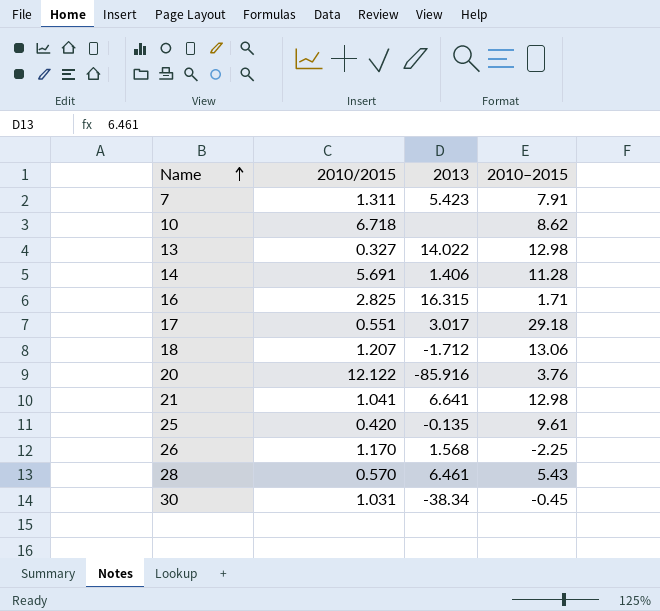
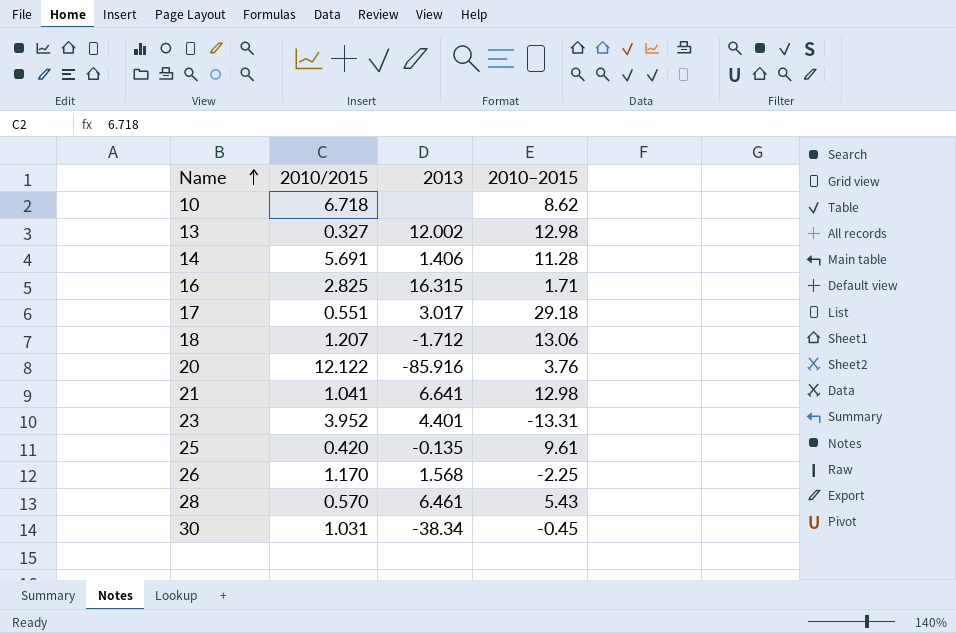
row 7: 1.311 | 5.423 | 7.91 -> none
13 | 2013: 14.022 -> 12.002
row 23: none -> 3.952 | 4.401 | -13.31

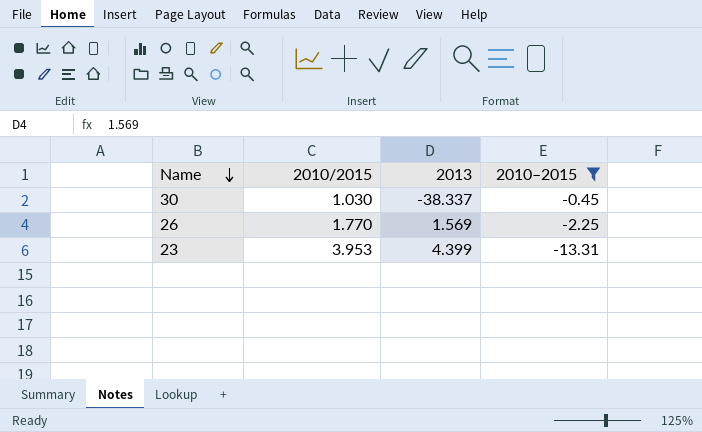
filter: none -> 2010–2015 <= -0.45
row order: Name ascending -> Name descending
30 | 2010/2015: 1.031 -> 1.030
30 | 2013: -38.34 -> -38.337
26 | 2010/2015: 1.170 -> 1.770
26 | 2013: 1.568 -> 1.569
23 | 2010/2015: 3.952 -> 3.953
23 | 2013: 4.401 -> 4.399

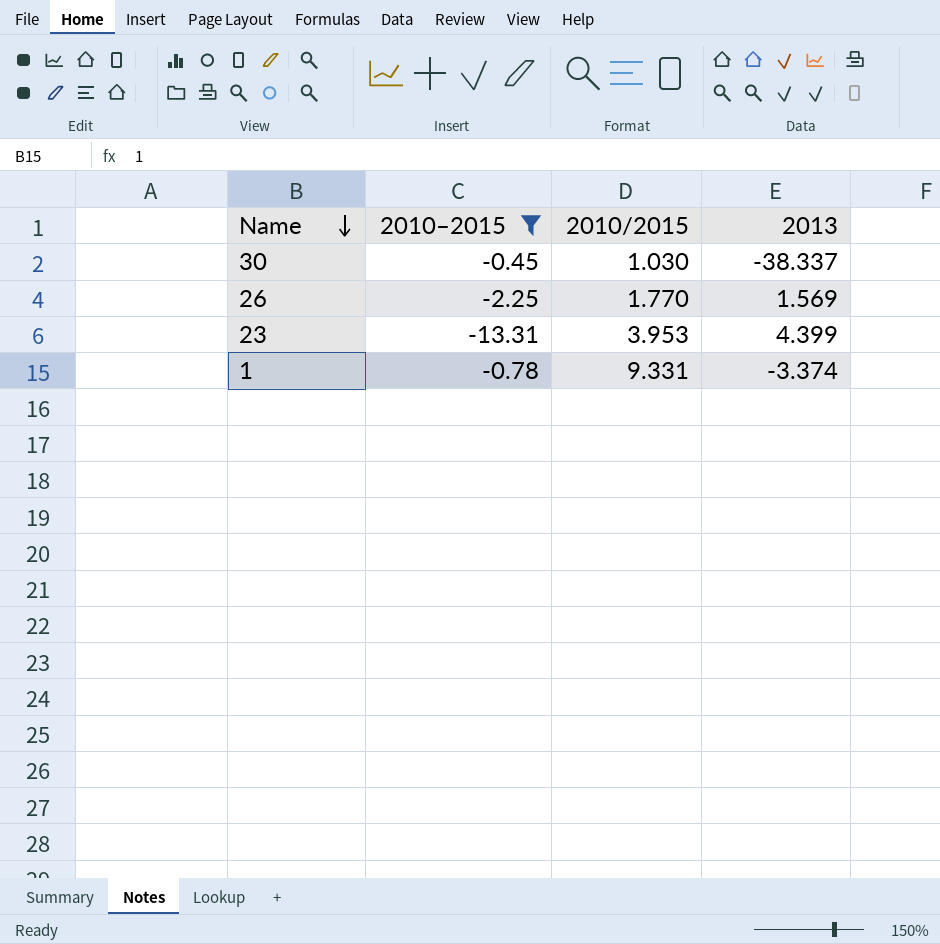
column 2010–2015 | position: 4 -> 2
row 1: none -> -0.78 | 9.331 | -3.374

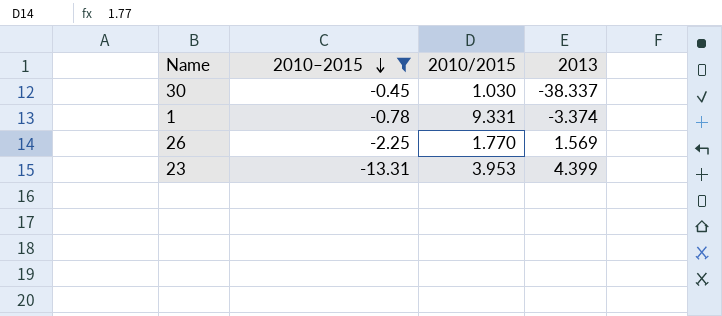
row order: Name descending -> 2010–2015 descending

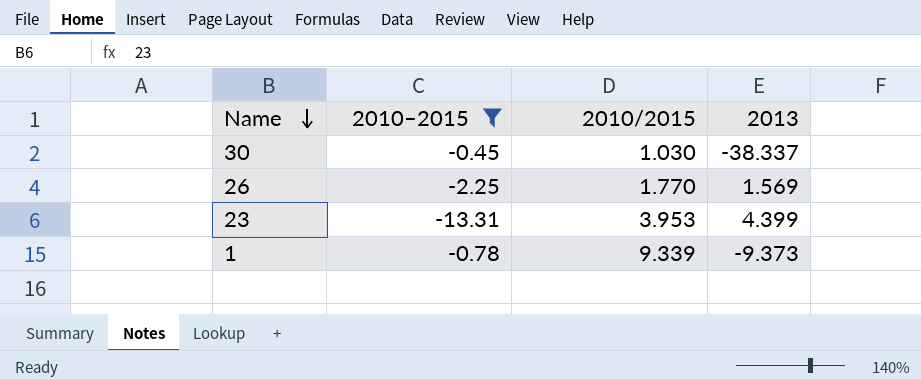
row order: 2010–2015 descending -> Name descending
1 | 2010/2015: 9.331 -> 9.339
1 | 2013: -3.374 -> -9.373

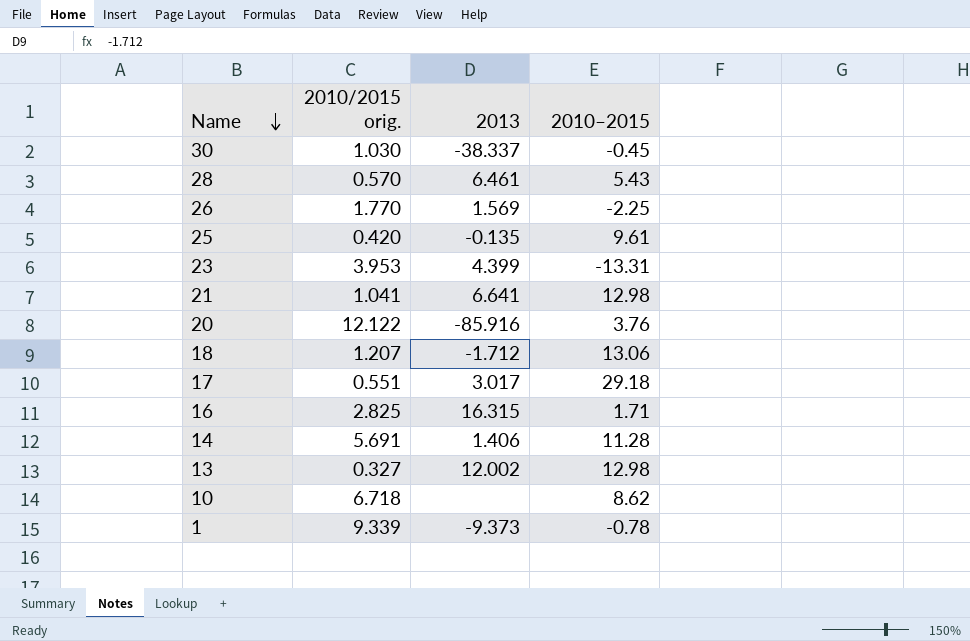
filter: 2010–2015 <= -0.45 -> none
column name: 2010/2015 -> 2010/2015 orig.
column 2010–2015 | position: 2 -> 4

